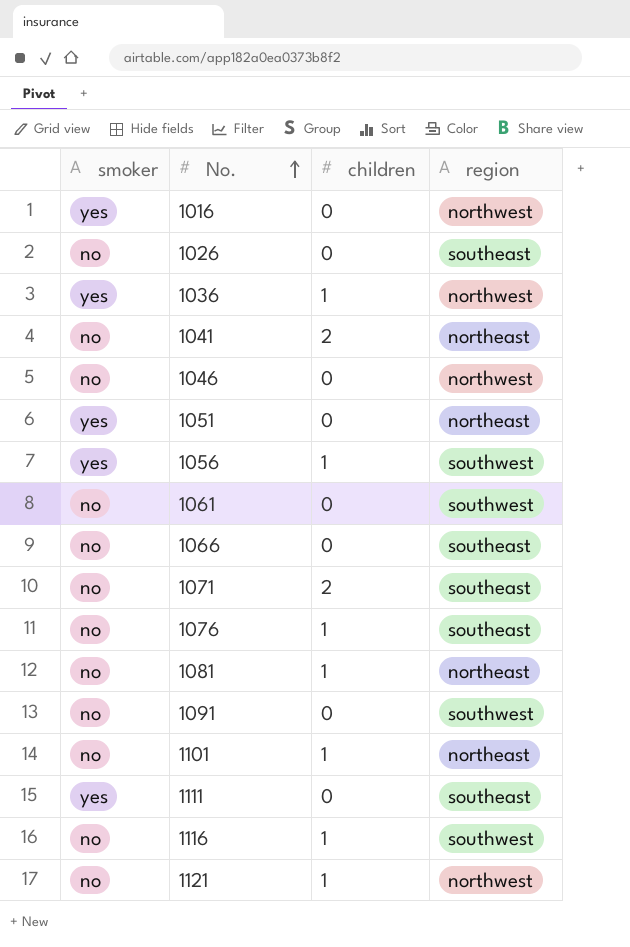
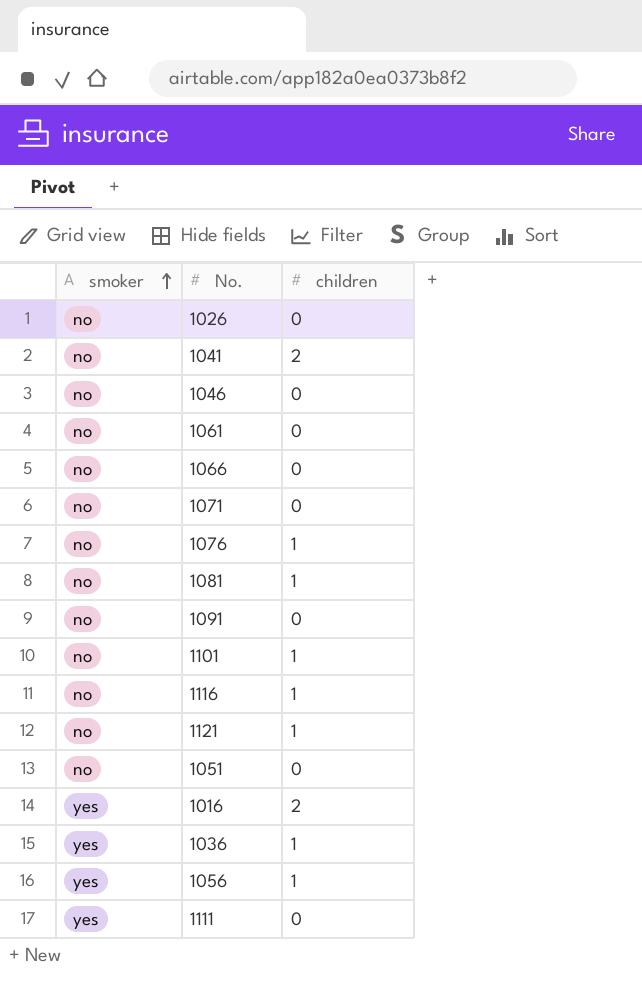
row order: No. ascending -> smoker ascending
column region | position: 4 -> none
1071 | children: 2 -> 0
1051 | smoker: yes -> no
1016 | children: 0 -> 2

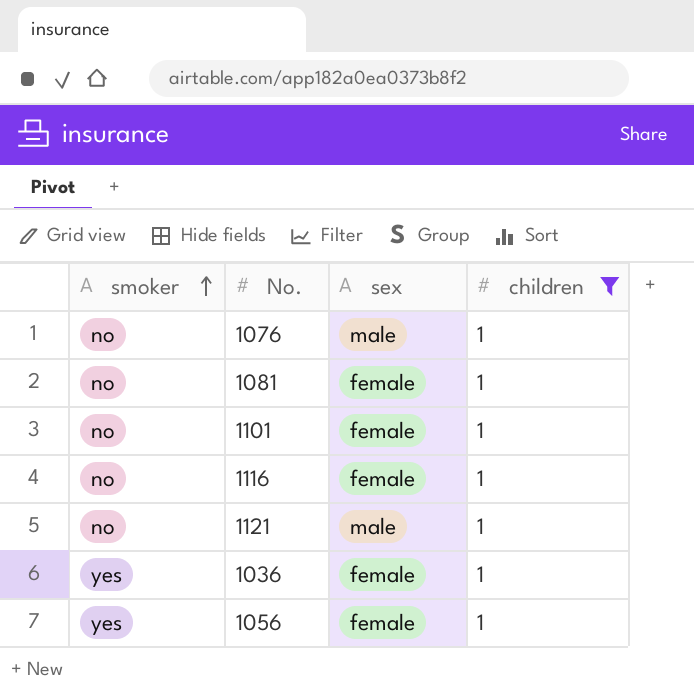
filter: none -> children = 1
column sex | position: none -> 3

